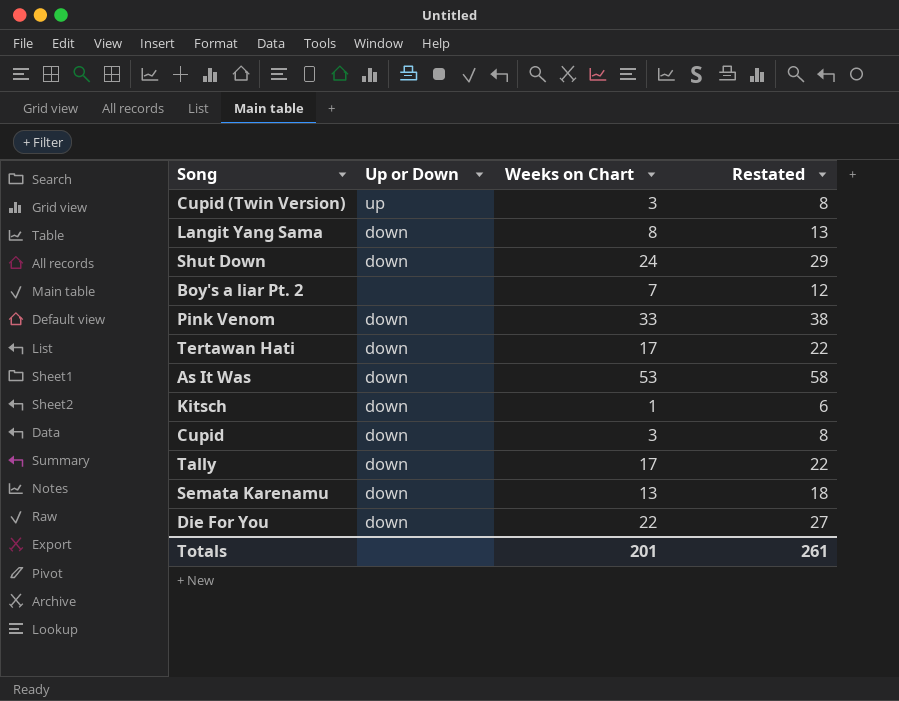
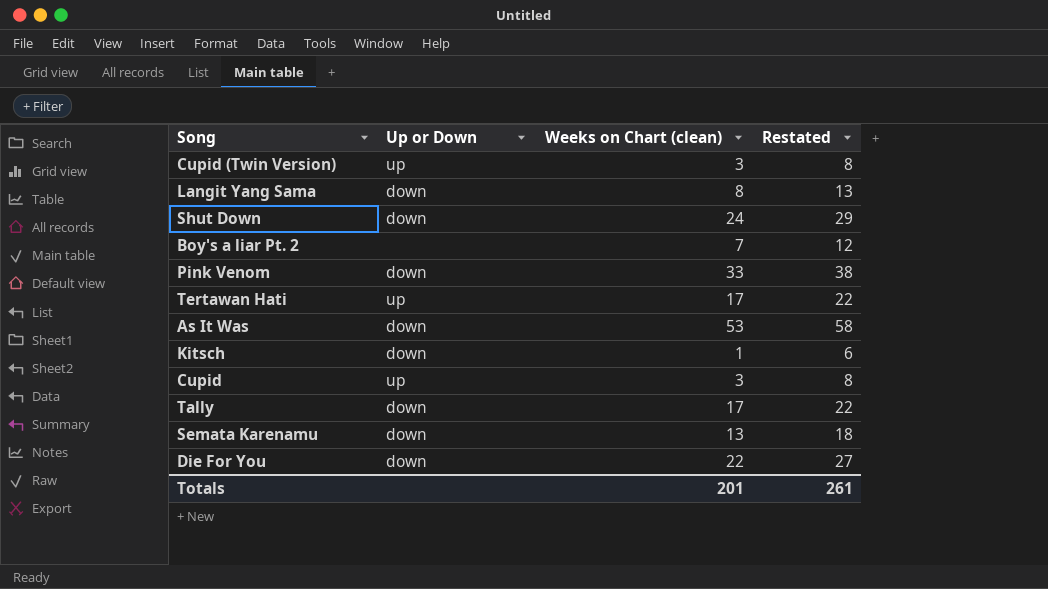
column name: Weeks on Chart -> Weeks on Chart (clean)
Tertawan Hati | Up or Down: down -> up
Cupid | Up or Down: down -> up

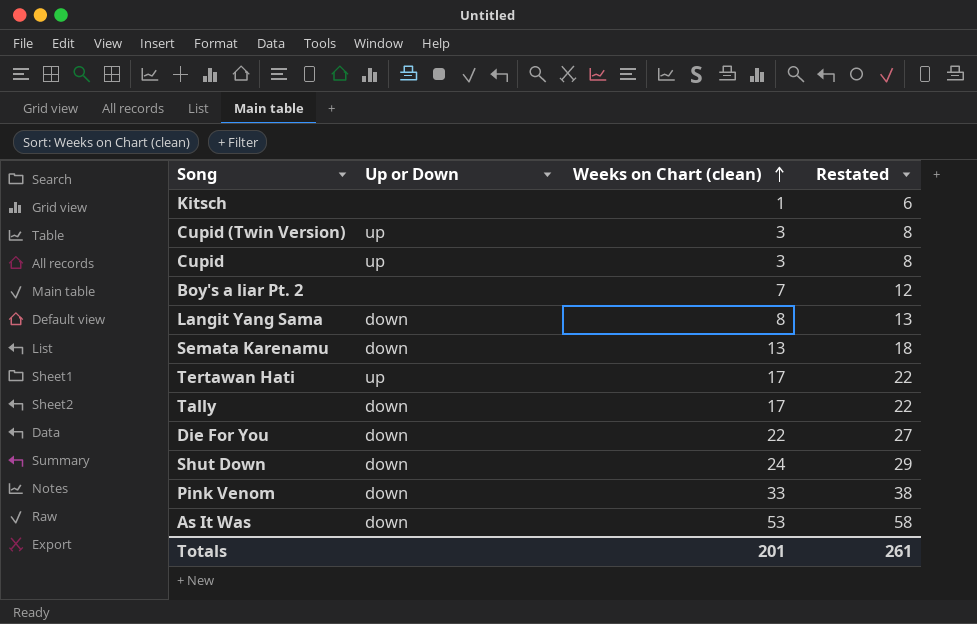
row order: none -> Weeks on Chart (clean) ascending
Kitsch | Up or Down: down -> none

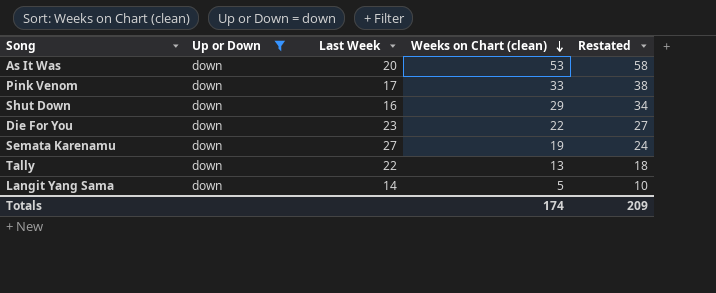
filter: none -> Up or Down = down
row order: Weeks on Chart (clean) ascending -> Weeks on Chart (clean) descending
column Last Week | position: none -> 3
Shut Down | Weeks on Chart (clean): 24 -> 29
Shut Down | Restated: 29 -> 34
Semata Karenamu | Weeks on Chart (clean): 13 -> 19
Semata Karenamu | Restated: 18 -> 24
Tally | Weeks on Chart (clean): 17 -> 13
Tally | Restated: 22 -> 18
Langit Yang Sama | Weeks on Chart (clean): 8 -> 5
Langit Yang Sama | Restated: 13 -> 10
Totals | Weeks on Chart (clean): 201 -> 174
Totals | Restated: 261 -> 209

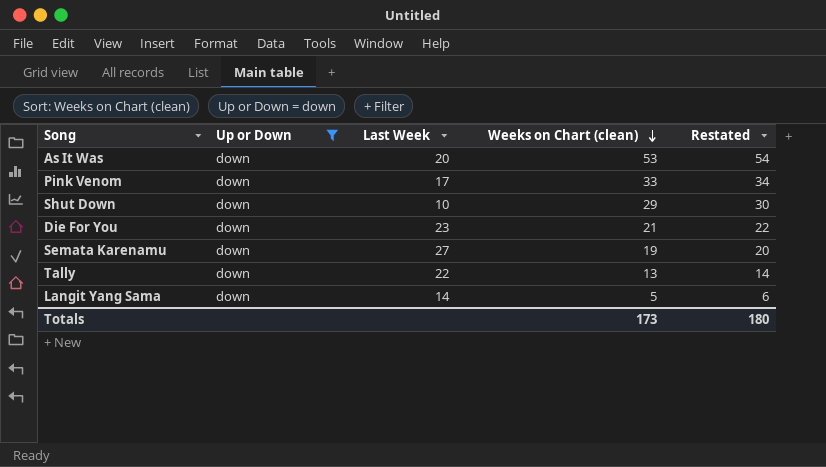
column Restated | formula: [Weeks on Chart (clean)] + 5 -> [Weeks on Chart (clean)] + 1
Shut Down | Last Week: 16 -> 10
Die For You | Weeks on Chart (clean): 22 -> 21
Totals | Weeks on Chart (clean): 174 -> 173
Totals | Restated: 209 -> 180

